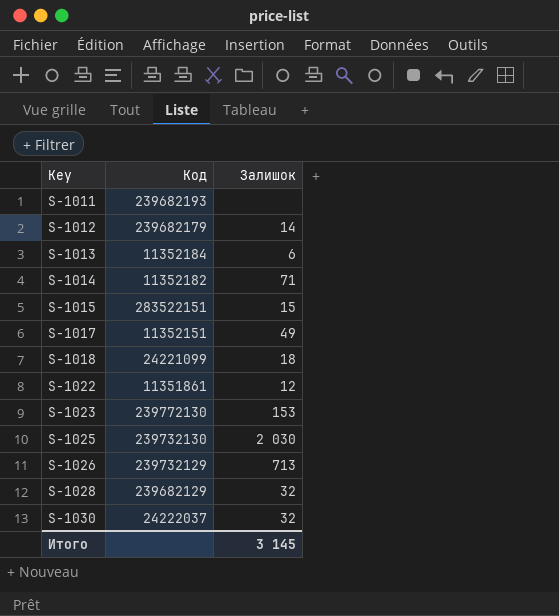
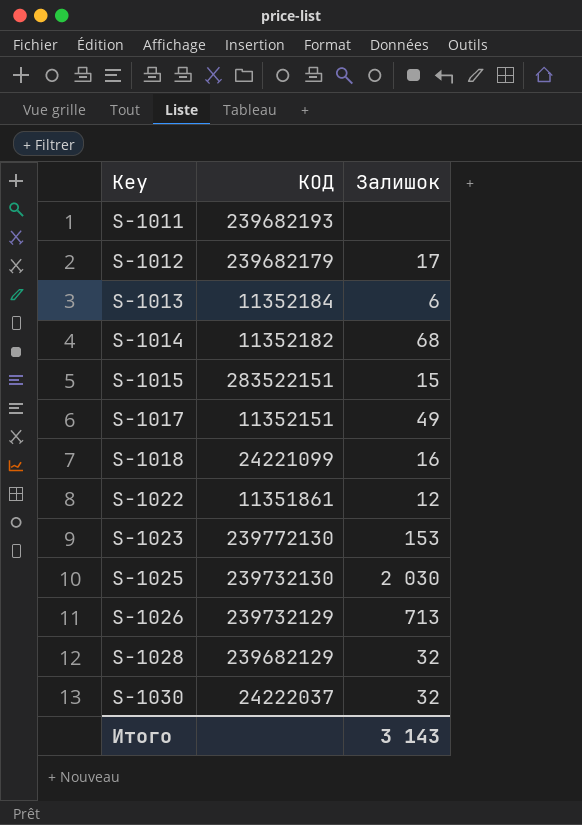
column name: Код -> КОД
S-1012 | Залишок: 14 -> 17
S-1014 | Залишок: 71 -> 68
S-1018 | Залишок: 18 -> 16
Итого | Залишок: 3 145 -> 3 143

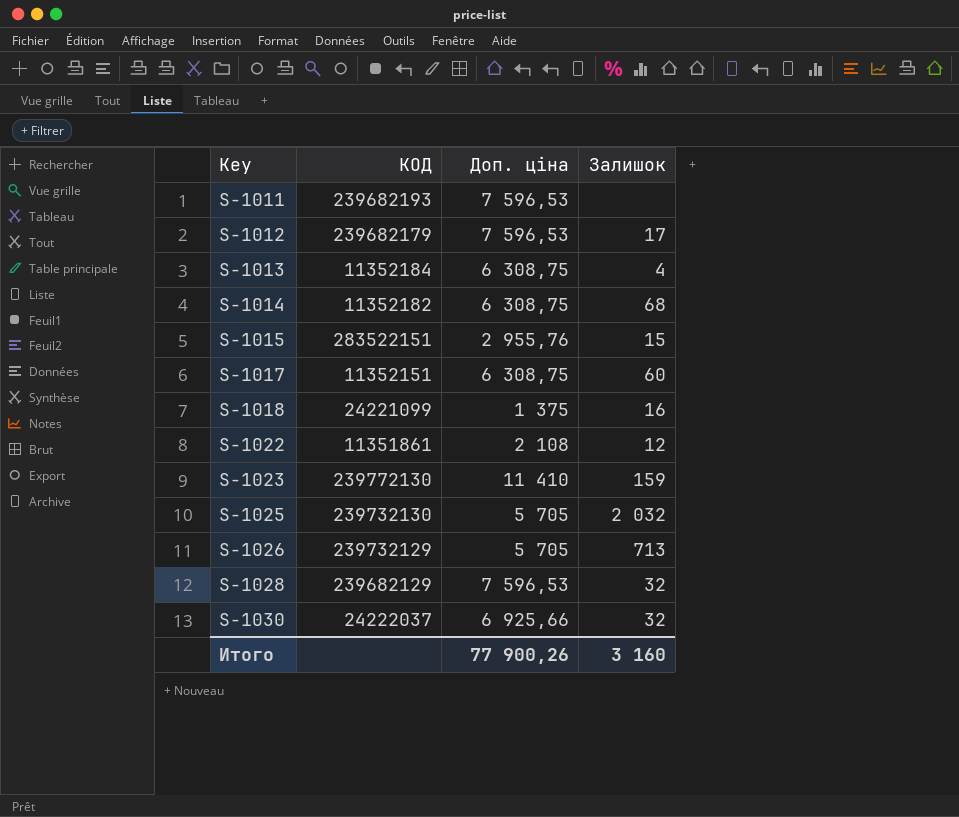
column Доп. ціна | position: none -> 3
S-1013 | Залишок: 6 -> 4
S-1017 | Залишок: 49 -> 60
S-1023 | Залишок: 153 -> 159
S-1025 | Залишок: 2 030 -> 2 032
Итого | Залишок: 3 143 -> 3 160

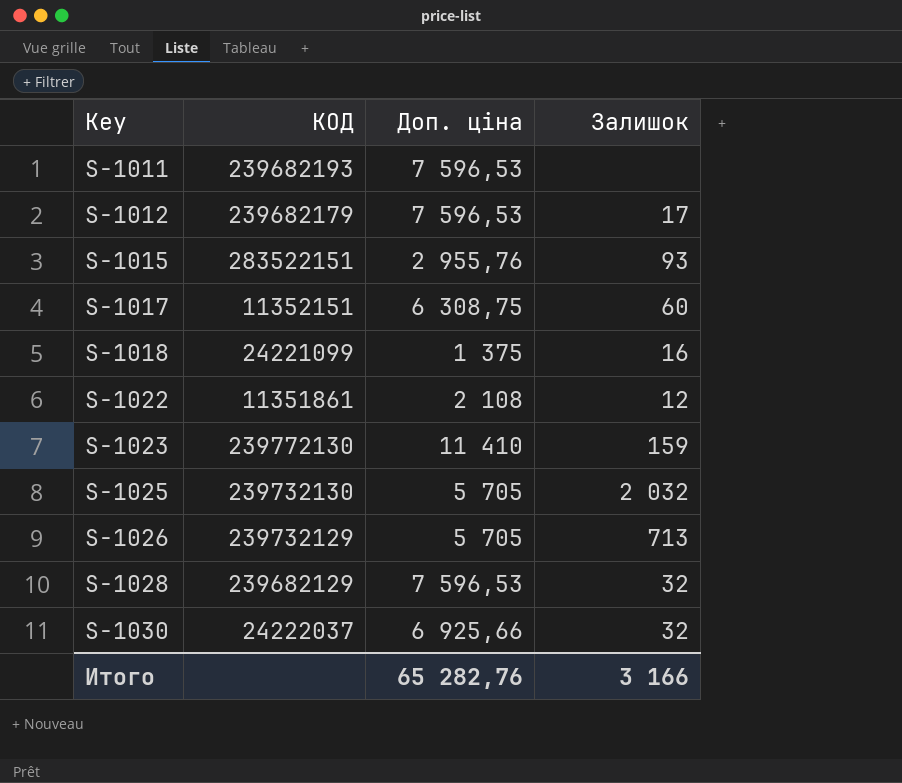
row S-1013: 11352184 | 6 308,75 | 4 -> none
row S-1014: 11352182 | 6 308,75 | 68 -> none
S-1015 | Залишок: 15 -> 93
Итого | Доп. ціна: 77 900,26 -> 65 282,76
Итого | Залишок: 3 160 -> 3 166

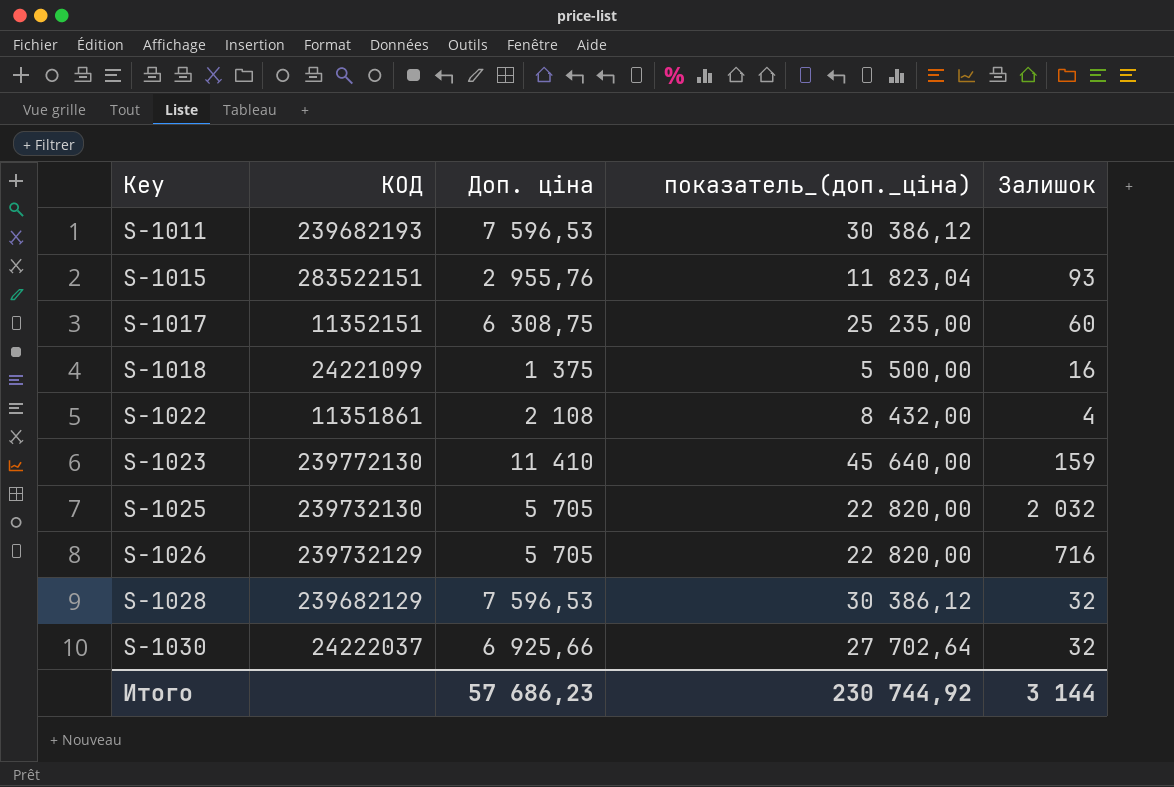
column показатель_(доп._ціна) | formula: none -> [Доп. ціна] * 4
row S-1012: 239682179 | 7 596,53 | 17 -> none
S-1022 | Залишок: 12 -> 4
S-1026 | Залишок: 713 -> 716
Итого | Доп. ціна: 65 282,76 -> 57 686,23
Итого | Залишок: 3 166 -> 3 144

